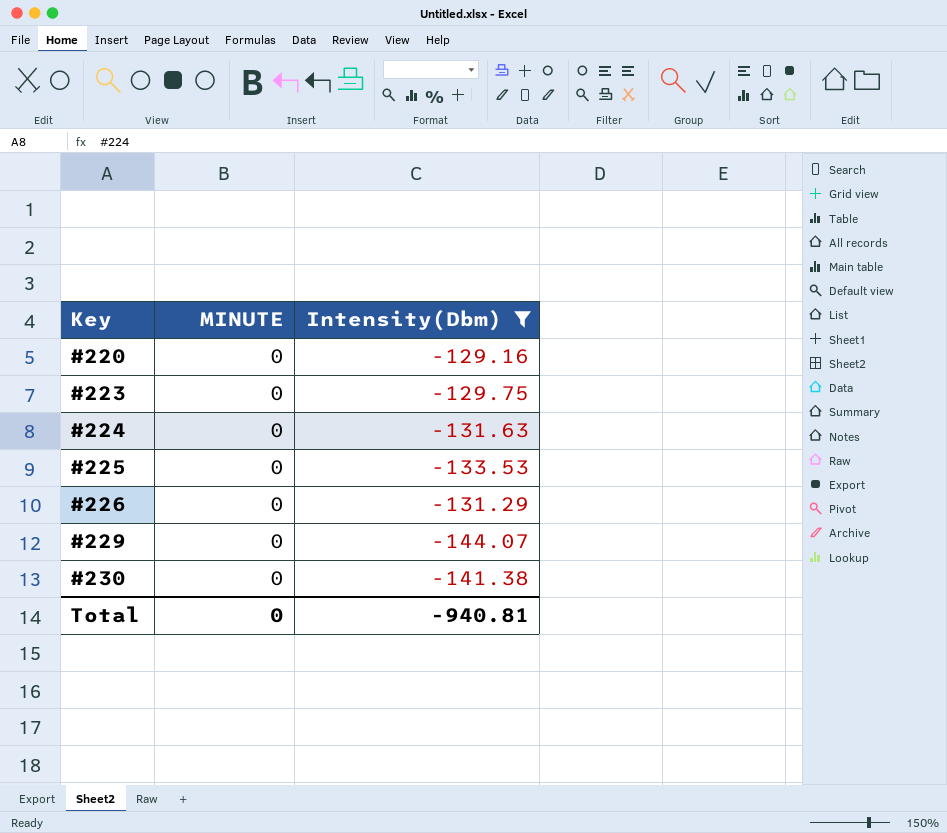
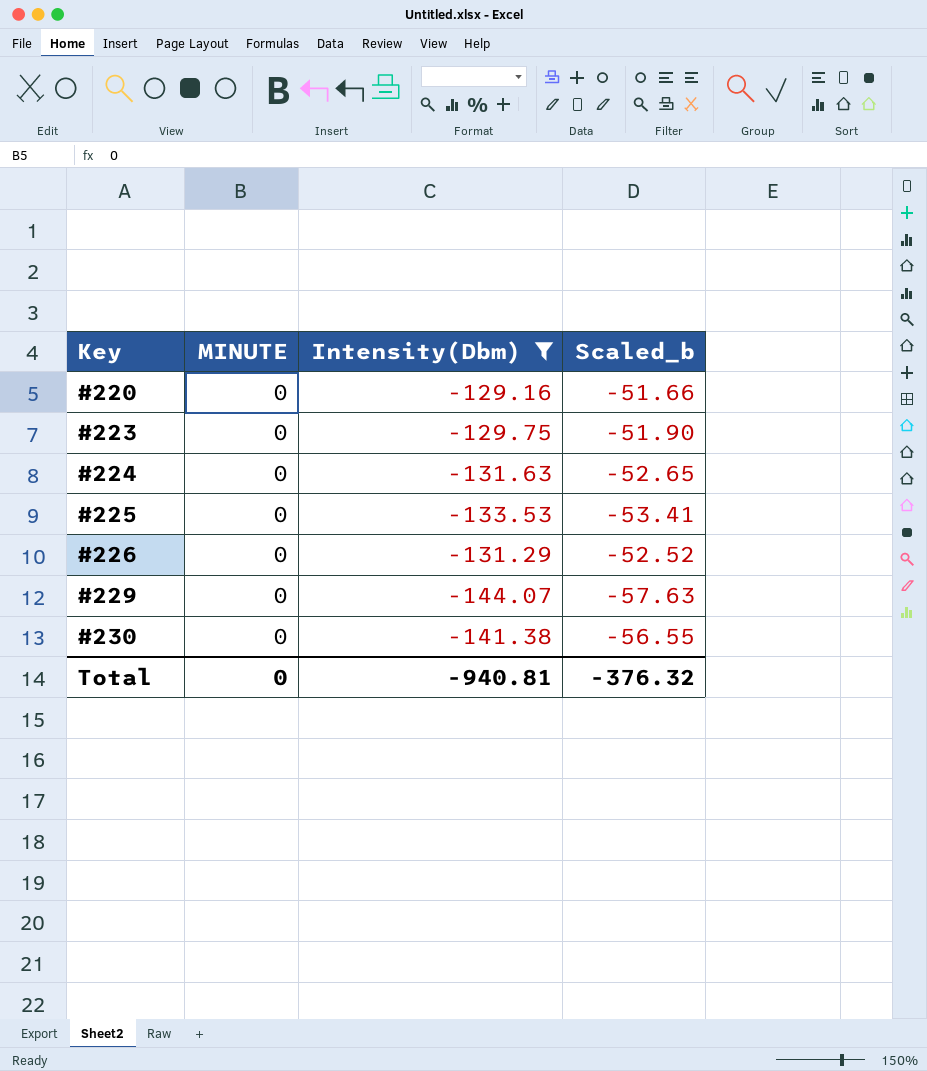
column Scaled_b | formula: none -> [Intensity(Dbm)] * 0.4

